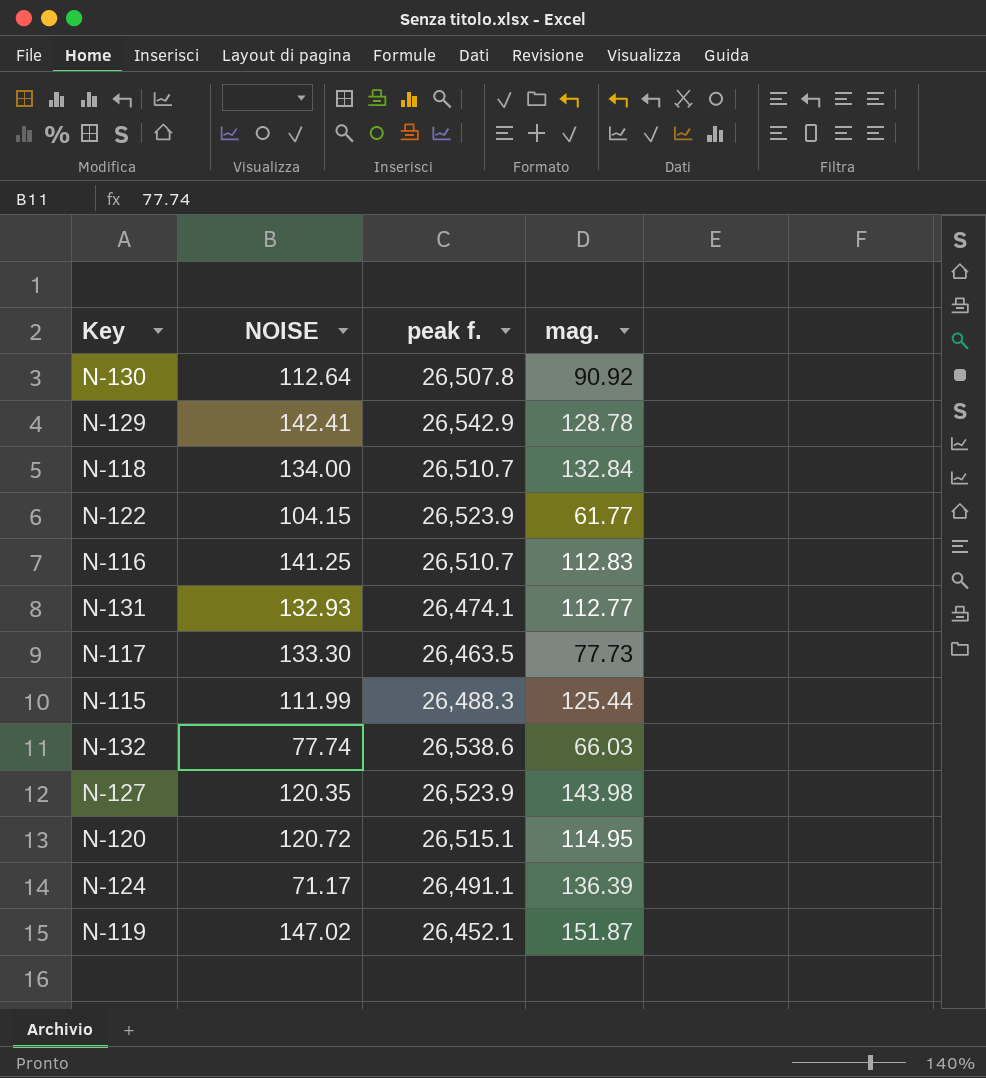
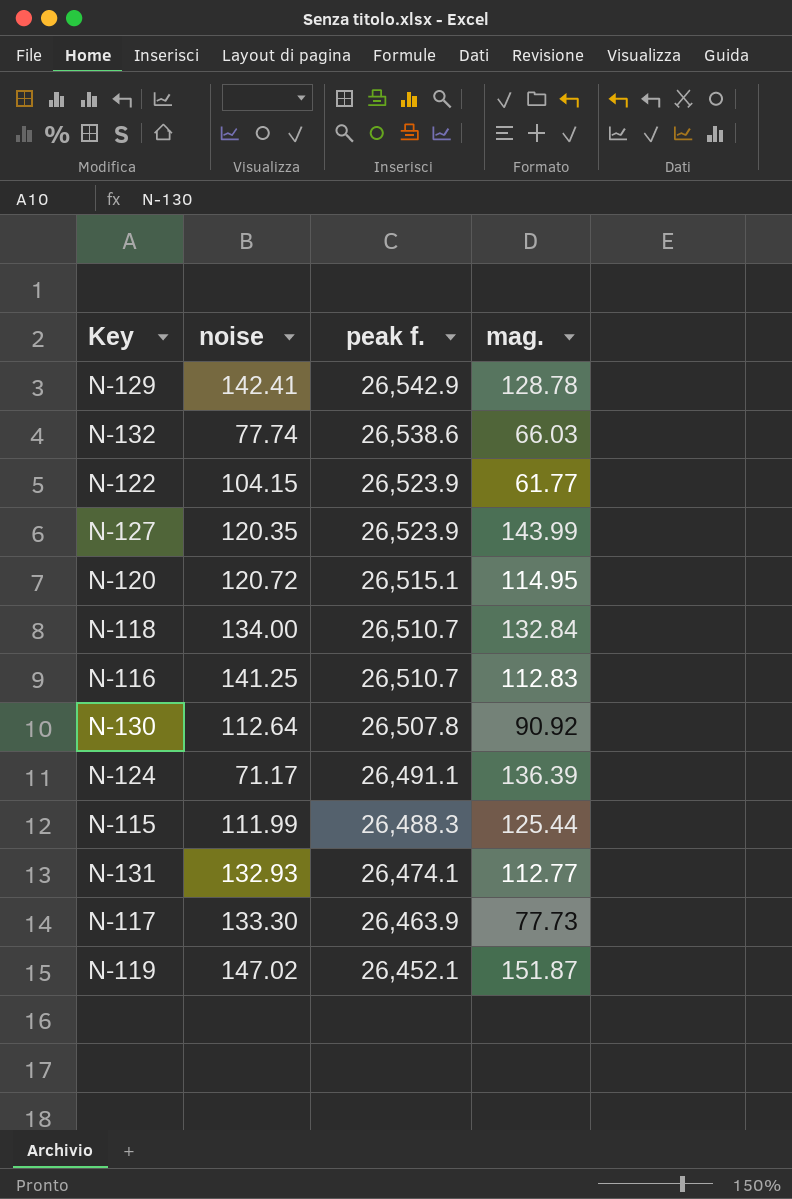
row order: none -> peak f. descending
column name: NOISE -> noise
N-127 | mag.: 143.98 -> 143.99
N-117 | peak f.: 26,463.5 -> 26,463.9

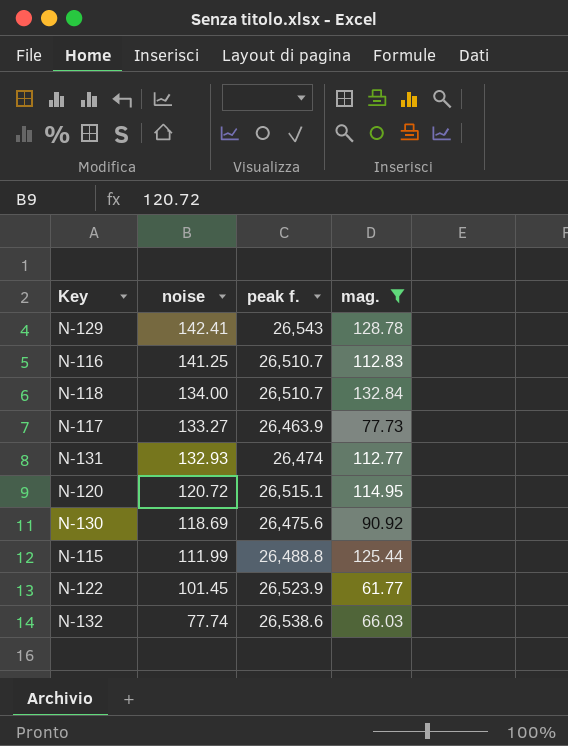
filter: none -> mag. <= 132.84
row order: peak f. descending -> noise descending
N-129 | peak f.: 26,542.9 -> 26,543
N-117 | noise: 133.30 -> 133.27
N-131 | peak f.: 26,474.1 -> 26,474
N-130 | noise: 112.64 -> 118.69
N-130 | peak f.: 26,507.8 -> 26,475.6
N-115 | peak f.: 26,488.3 -> 26,488.8
N-122 | noise: 104.15 -> 101.45

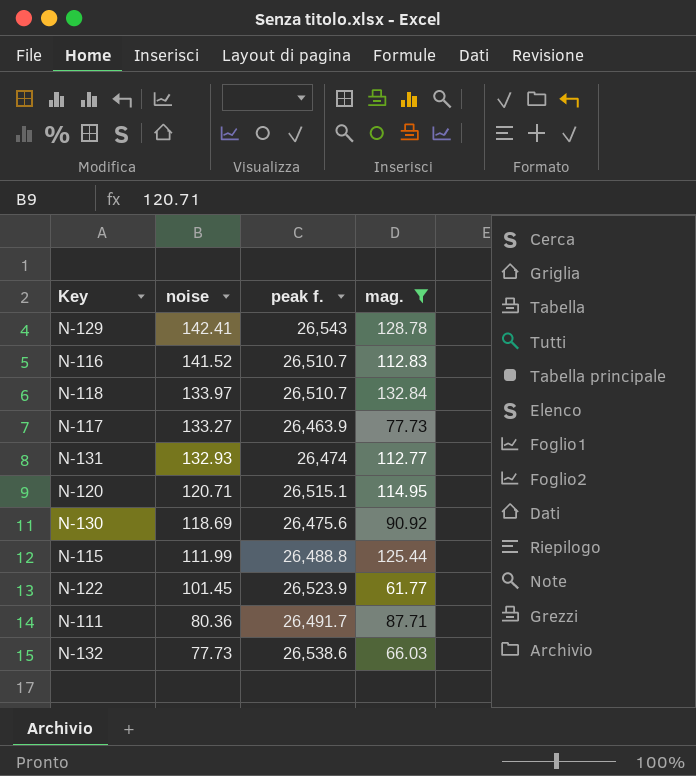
N-116 | noise: 141.25 -> 141.52
N-118 | noise: 134.00 -> 133.97
N-120 | noise: 120.72 -> 120.71
row N-111: none -> 80.36 | 26,491.7 | 87.71
N-132 | noise: 77.74 -> 77.73

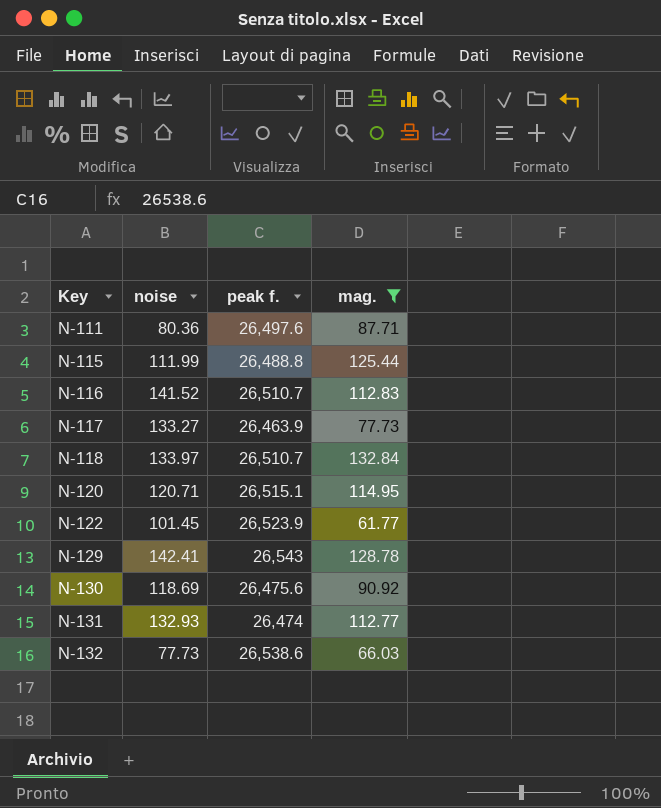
row order: noise descending -> Key ascending
N-111 | peak f.: 26,491.7 -> 26,497.6

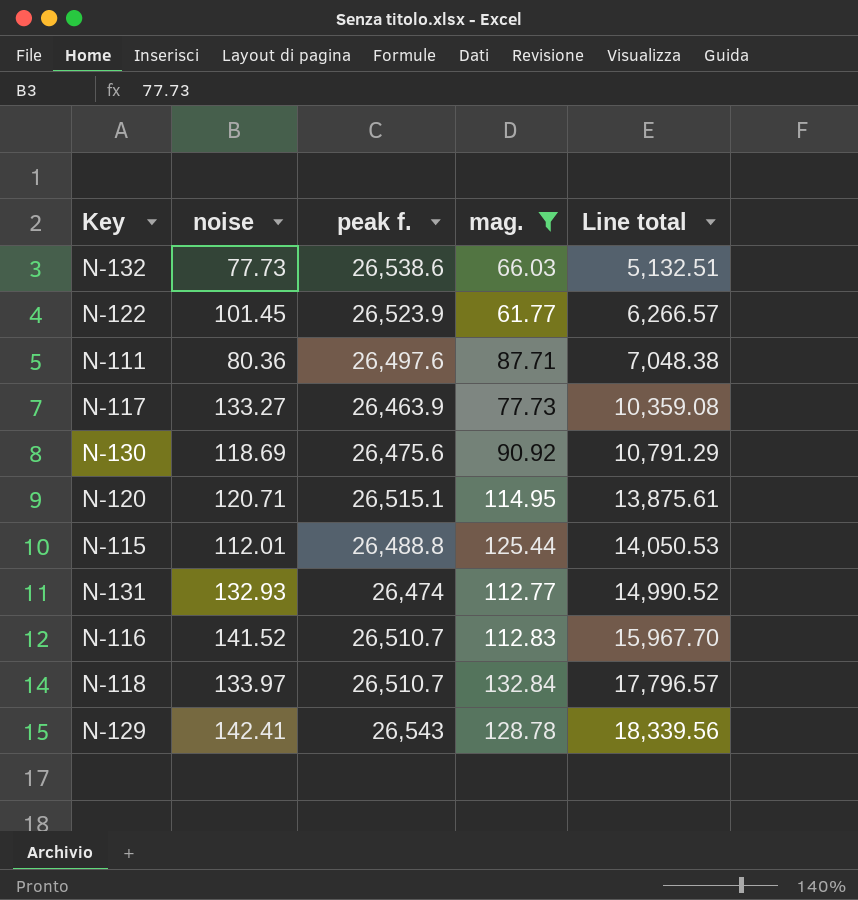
row order: Key ascending -> Line total ascending
column Line total | formula: none -> [noise] * [mag.]
N-115 | noise: 111.99 -> 112.01

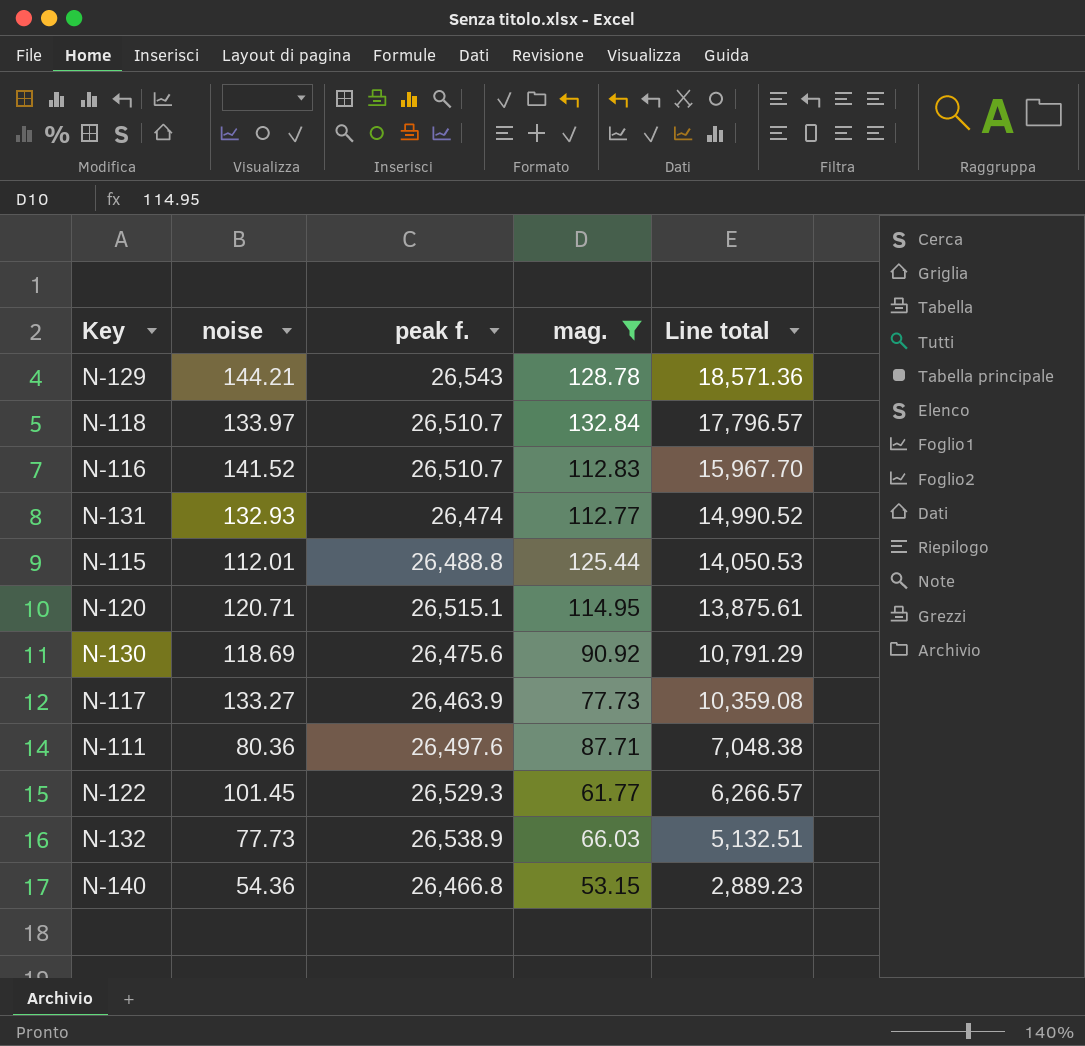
row order: Line total ascending -> Line total descending
N-129 | noise: 142.41 -> 144.21
N-129 | Line total: 18,339.56 -> 18,571.36
N-122 | peak f.: 26,523.9 -> 26,529.3
N-132 | peak f.: 26,538.6 -> 26,538.9
row N-140: none -> 54.36 | 26,466.8 | 53.15 | 2,889.23

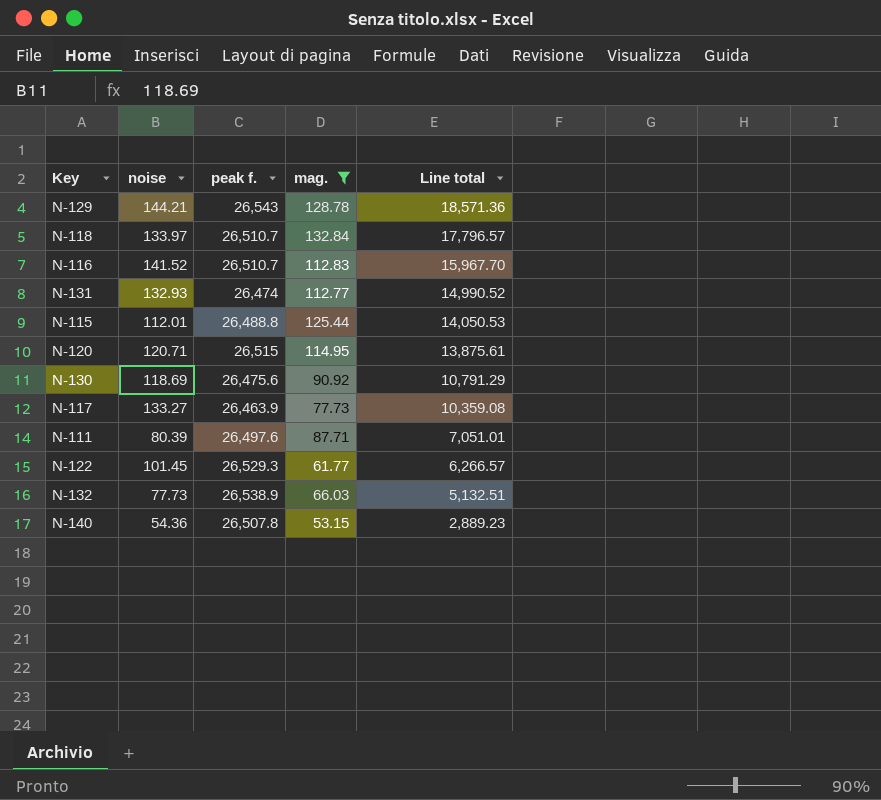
N-120 | peak f.: 26,515.1 -> 26,515
N-111 | noise: 80.36 -> 80.39
N-111 | Line total: 7,048.38 -> 7,051.01
N-140 | peak f.: 26,466.8 -> 26,507.8

